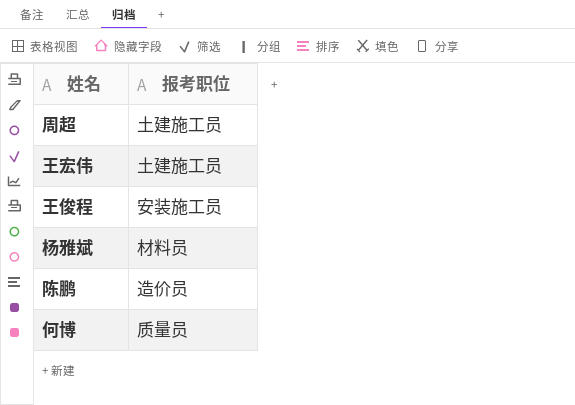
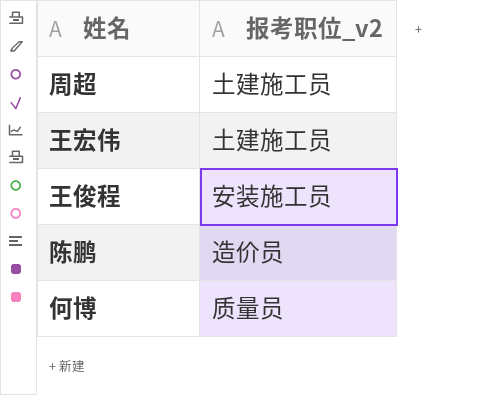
column name: 报考职位 -> 报考职位_v2
row 杨雅斌: 材料员 -> none

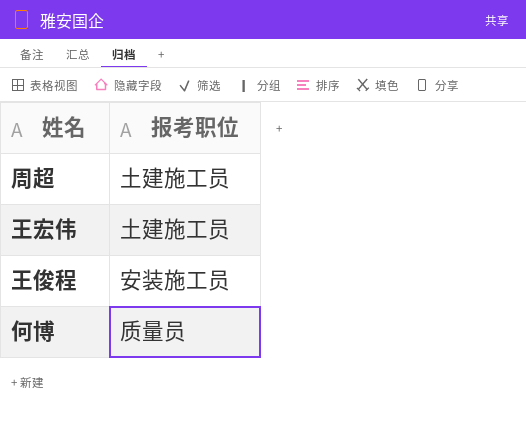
column name: 报考职位_v2 -> 报考职位
row 陈鹏: 造价员 -> none

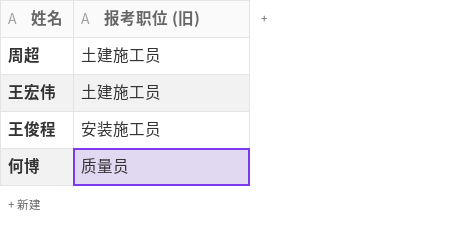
column name: 报考职位 -> 报考职位 (旧)

